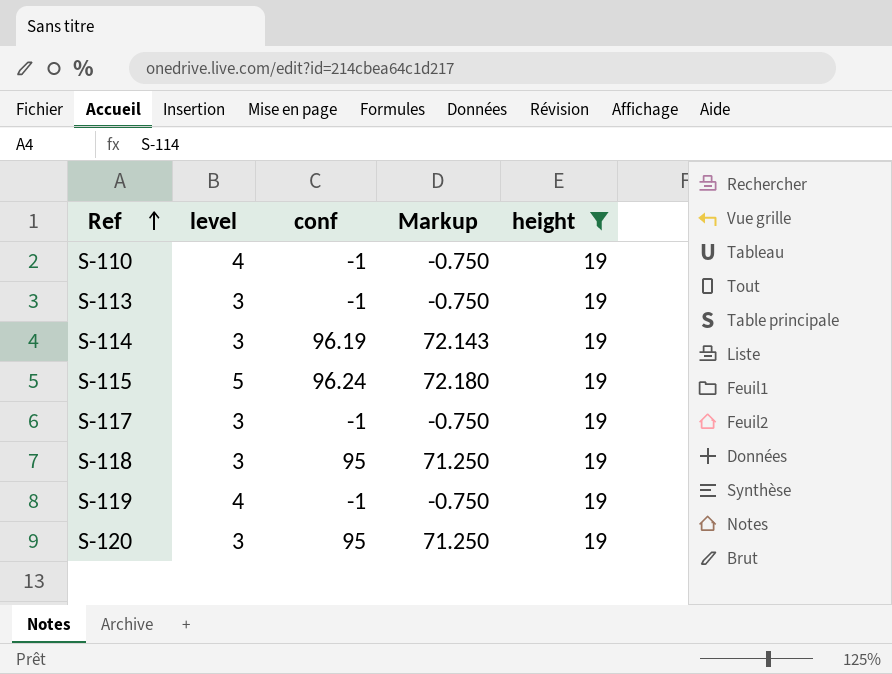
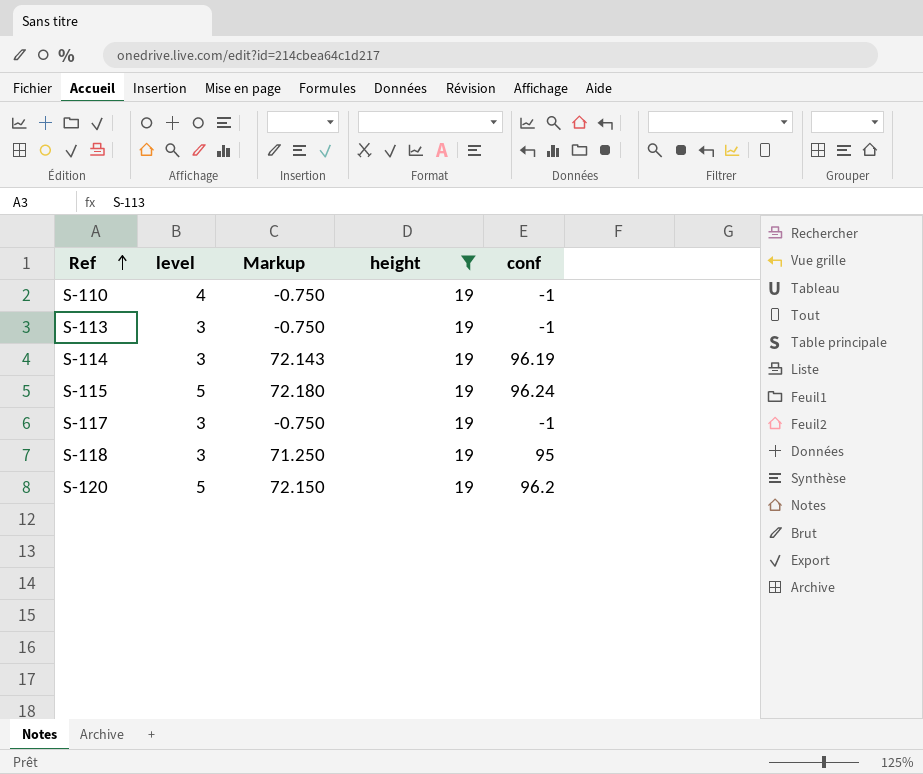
column conf | position: 3 -> 5
row S-119: 4 | -1 | -0.750 | 19 -> none
S-120 | level: 3 -> 5
S-120 | Markup: 71.250 -> 72.150
S-120 | conf: 95 -> 96.2

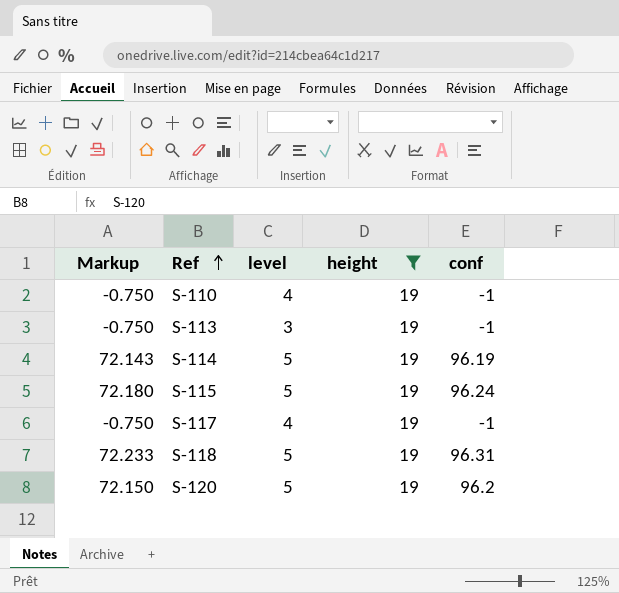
column Markup | position: 3 -> 1
S-114 | level: 3 -> 5
S-117 | level: 3 -> 4
S-118 | Markup: 71.250 -> 72.233
S-118 | level: 3 -> 5
S-118 | conf: 95 -> 96.31

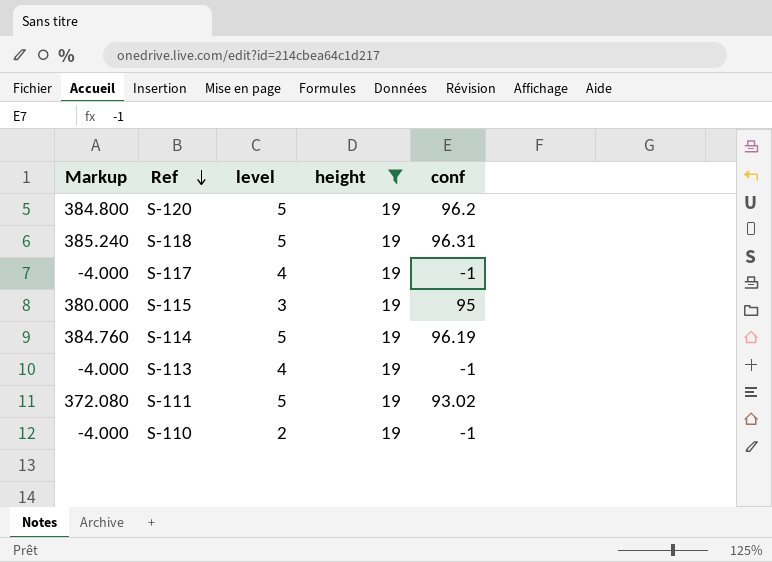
row order: Ref ascending -> Ref descending
column Markup | formula: [conf] * 0.75 -> [conf] * 4
S-115 | level: 5 -> 3
S-115 | conf: 96.24 -> 95
S-113 | level: 3 -> 4
row S-111: none -> 372.080 | 5 | 19 | 93.02
S-110 | level: 4 -> 2

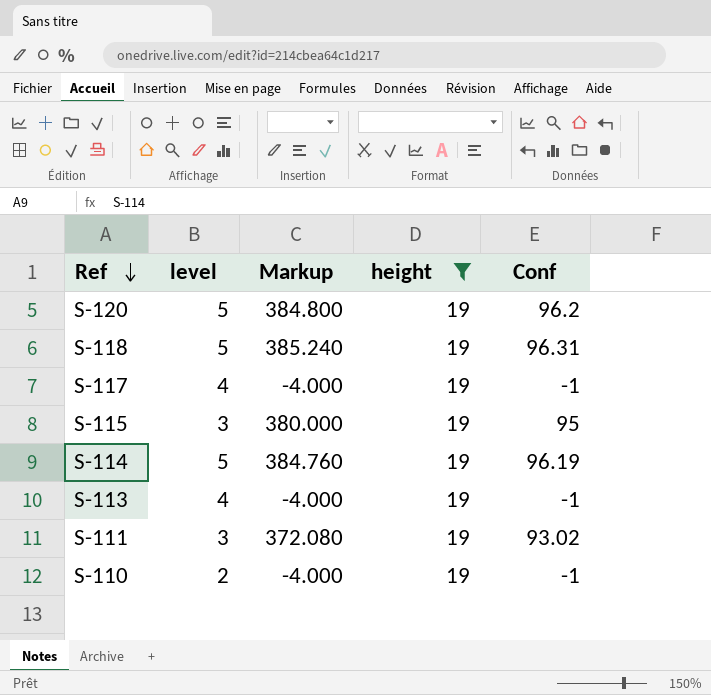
column Markup | position: 1 -> 3
column name: conf -> Conf
S-111 | level: 5 -> 3

